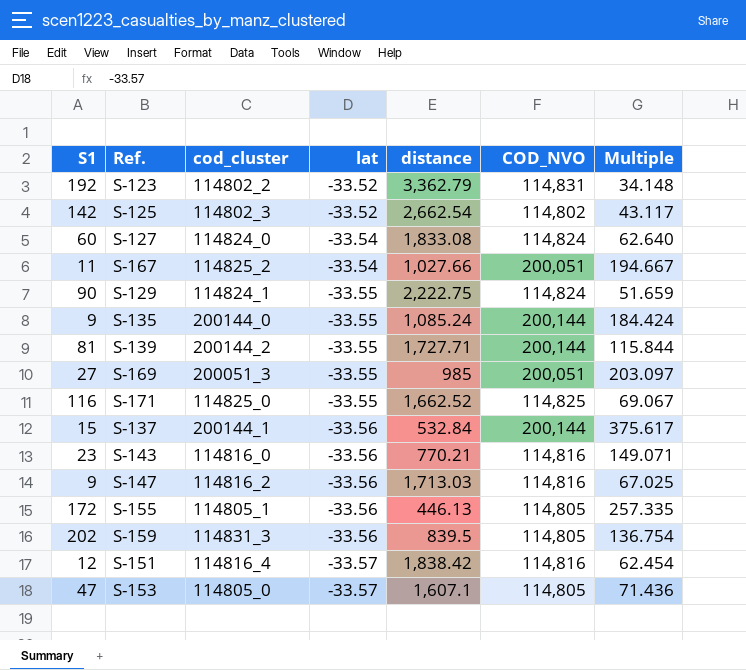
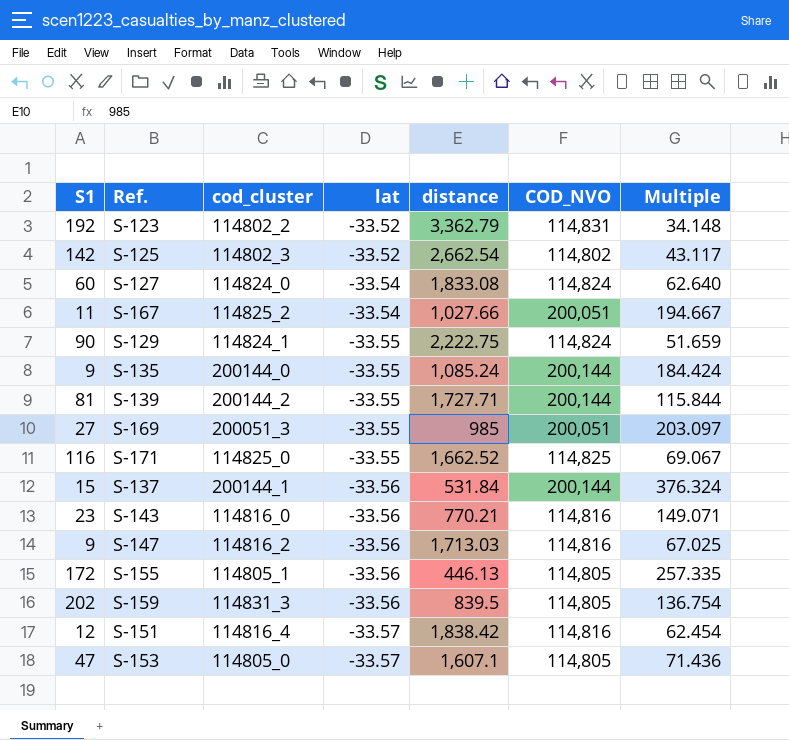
S-137 | distance: 532.84 -> 531.84
S-137 | Multiple: 375.617 -> 376.324

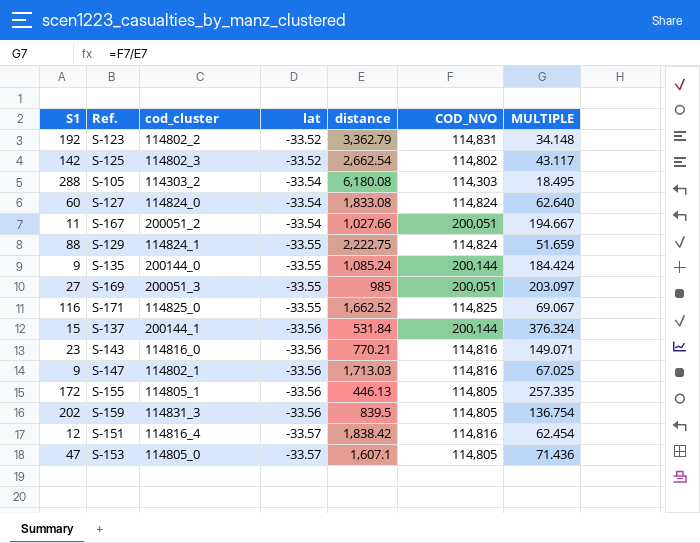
column name: Multiple -> MULTIPLE
row S-139: 81 | 200144_2 | -33.55 | 1,727.71 | 200,144 | 115.844 -> none
row S-105: none -> 288 | 114303_2 | -33.54 | 6,180.08 | 114,303 | 18.495
S-167 | cod_cluster: 114825_2 -> 200051_2
S-129 | S1: 90 -> 88
S-147 | cod_cluster: 114816_2 -> 114802_1

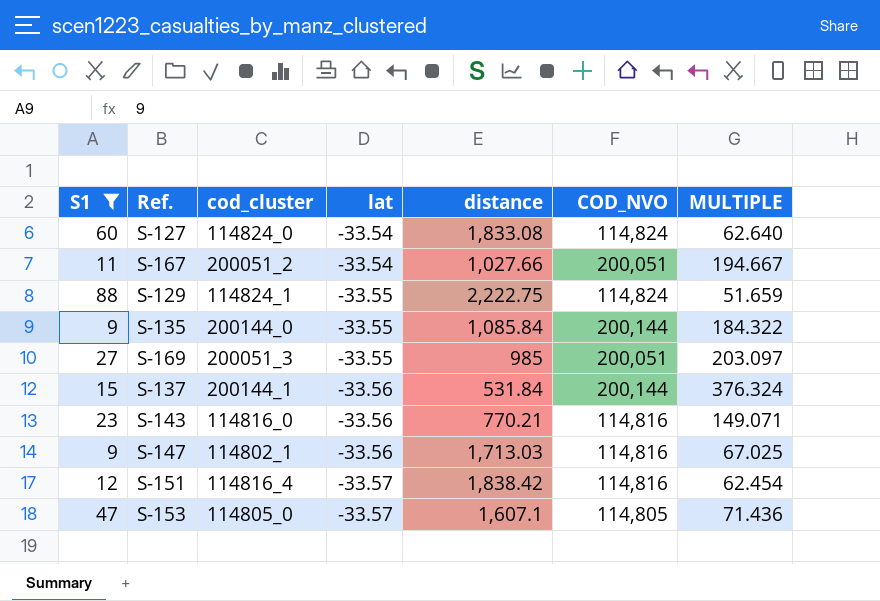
filter: none -> S1 <= 88
S-135 | distance: 1,085.24 -> 1,085.84
S-135 | MULTIPLE: 184.424 -> 184.322

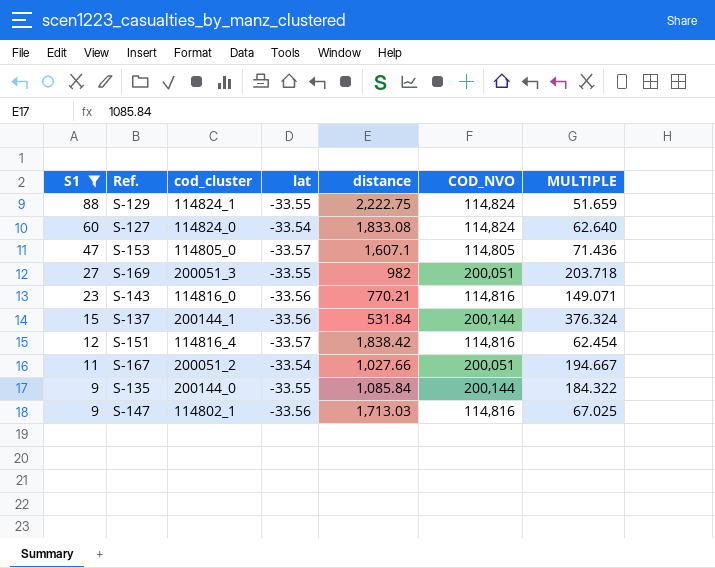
row order: lat descending -> S1 descending
S-169 | distance: 985 -> 982
S-169 | MULTIPLE: 203.097 -> 203.718

